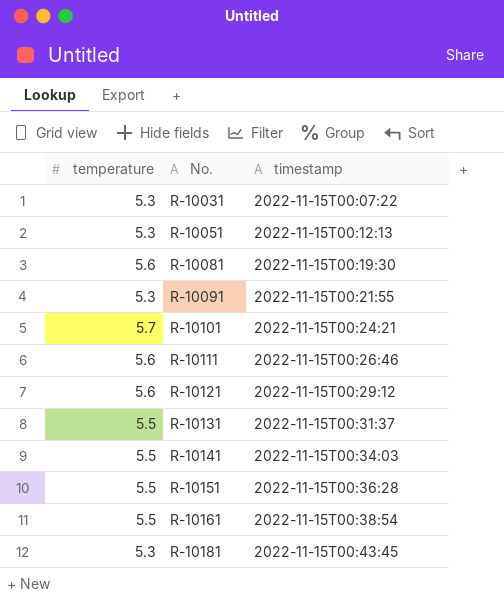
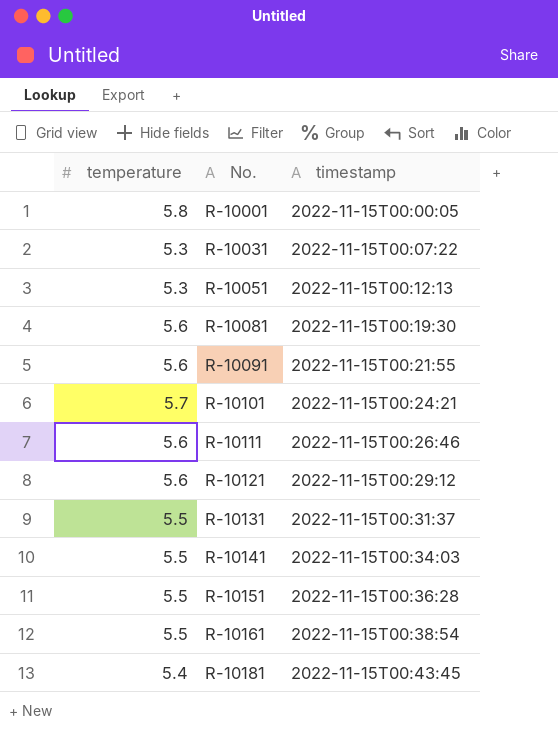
row R-10001: none -> 5.8 | 2022-11-15T00:00:05
R-10091 | temperature: 5.3 -> 5.6
R-10181 | temperature: 5.3 -> 5.4

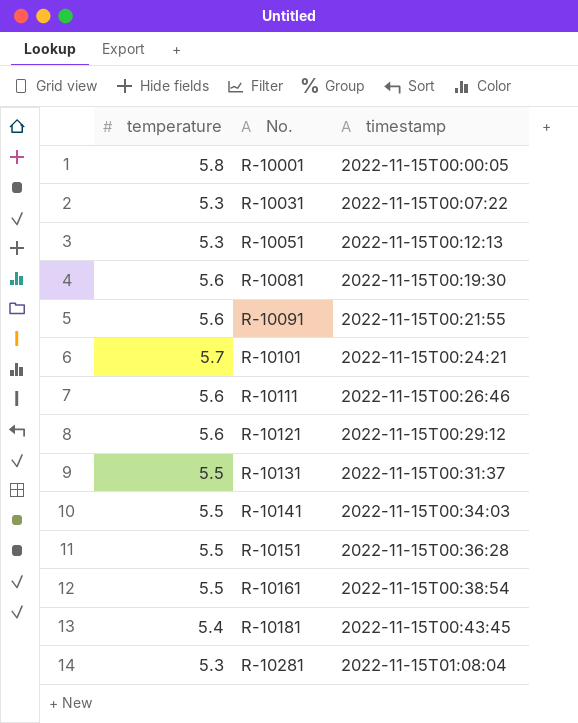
row R-10281: none -> 5.3 | 2022-11-15T01:08:04

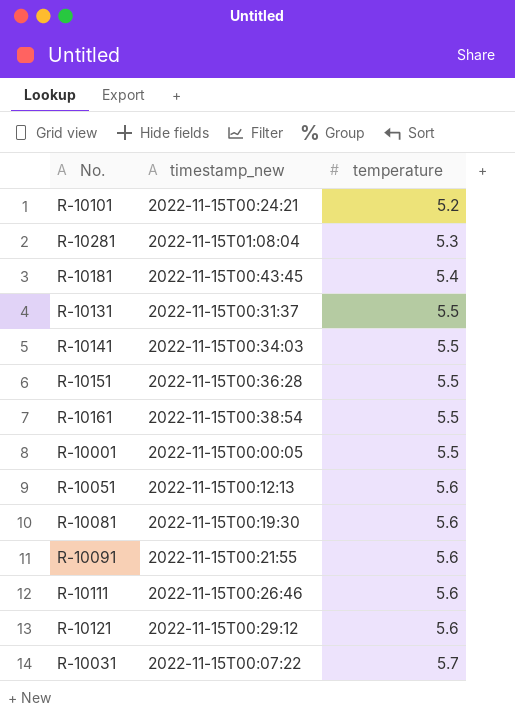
row order: No. ascending -> temperature ascending
column name: timestamp -> timestamp_new
column temperature | position: 1 -> 3
R-10101 | temperature: 5.7 -> 5.2
R-10001 | temperature: 5.8 -> 5.5
R-10051 | temperature: 5.3 -> 5.6
R-10031 | temperature: 5.3 -> 5.7

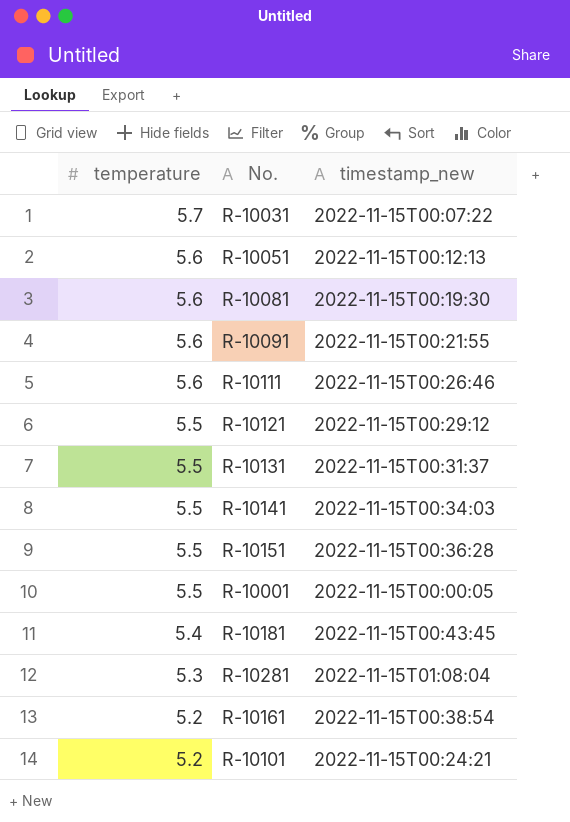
row order: temperature ascending -> temperature descending
column temperature | position: 3 -> 1
R-10121 | temperature: 5.6 -> 5.5
R-10161 | temperature: 5.5 -> 5.2

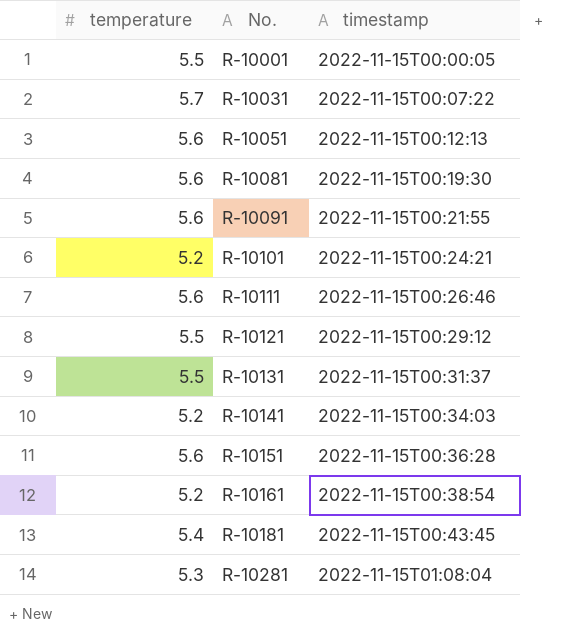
row order: temperature descending -> No. ascending
column name: timestamp_new -> timestamp
R-10141 | temperature: 5.5 -> 5.2
R-10151 | temperature: 5.5 -> 5.6

